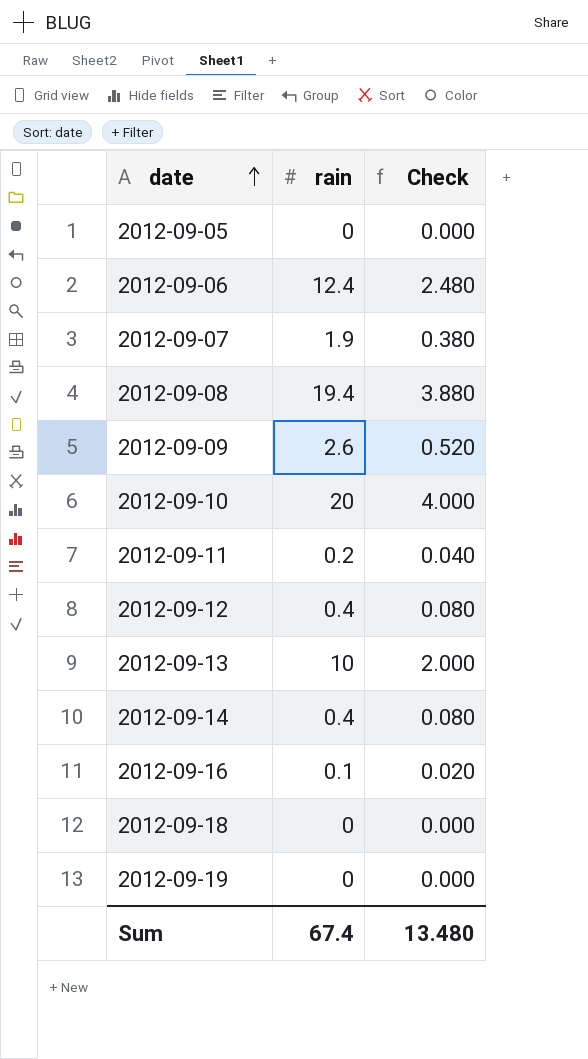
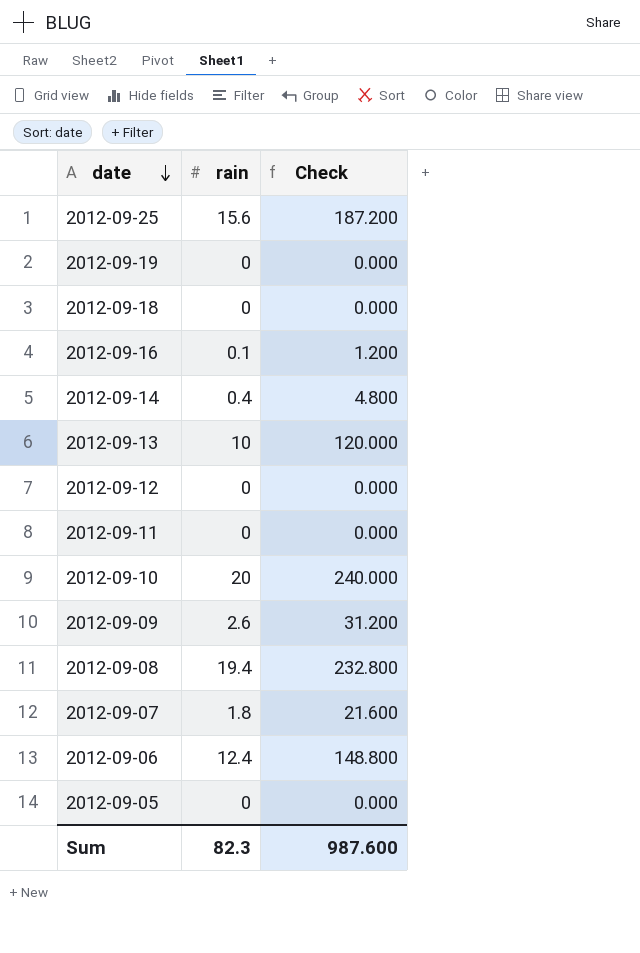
row order: date ascending -> date descending
column Check | formula: [rain] * 0.2 -> [rain] * 12
row 2012-09-25: none -> 15.6 | 187.200
2012-09-12 | rain: 0.4 -> 0
2012-09-11 | rain: 0.2 -> 0
2012-09-07 | rain: 1.9 -> 1.8
Sum | rain: 67.4 -> 82.3
Sum | Check: 13.480 -> 987.600

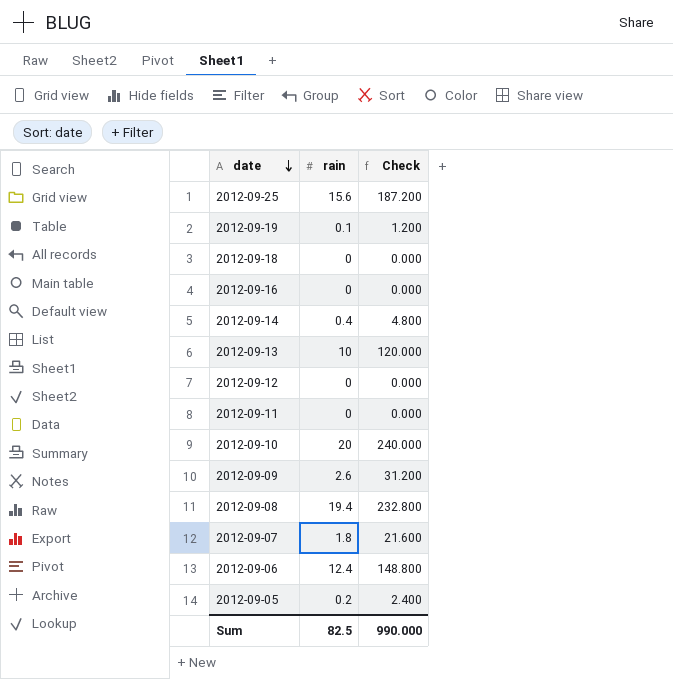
2012-09-19 | rain: 0 -> 0.1
2012-09-19 | Check: 0.000 -> 1.200
2012-09-16 | rain: 0.1 -> 0
2012-09-16 | Check: 1.200 -> 0.000
2012-09-05 | rain: 0 -> 0.2
2012-09-05 | Check: 0.000 -> 2.400
Sum | rain: 82.3 -> 82.5
Sum | Check: 987.600 -> 990.000

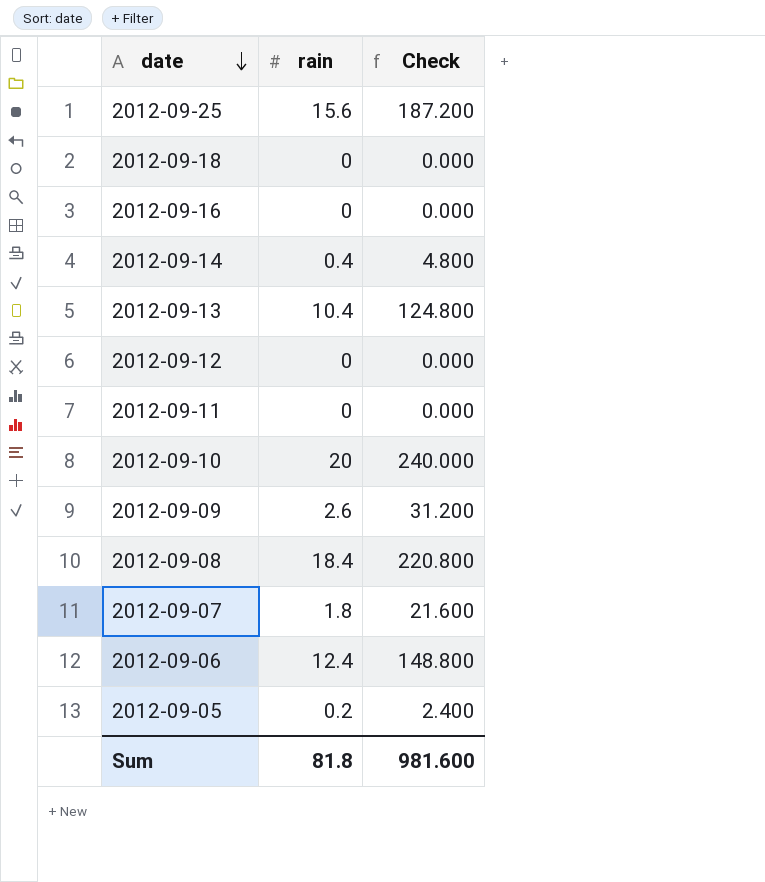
row 2012-09-19: 0.1 | 1.200 -> none
2012-09-13 | rain: 10 -> 10.4
2012-09-13 | Check: 120.000 -> 124.800
2012-09-08 | rain: 19.4 -> 18.4
2012-09-08 | Check: 232.800 -> 220.800
Sum | rain: 82.5 -> 81.8
Sum | Check: 990.000 -> 981.600

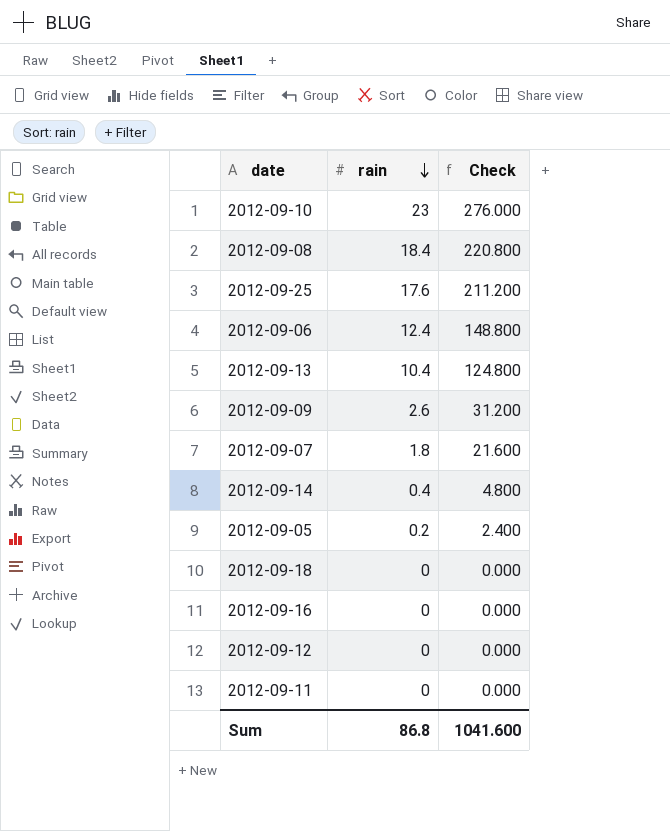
row order: date descending -> rain descending
2012-09-10 | rain: 20 -> 23
2012-09-10 | Check: 240.000 -> 276.000
2012-09-25 | rain: 15.6 -> 17.6
2012-09-25 | Check: 187.200 -> 211.200
Sum | rain: 81.8 -> 86.8
Sum | Check: 981.600 -> 1041.600

